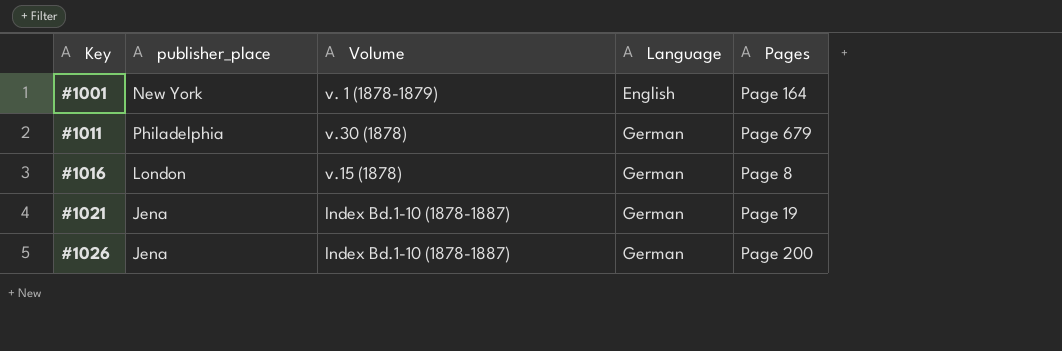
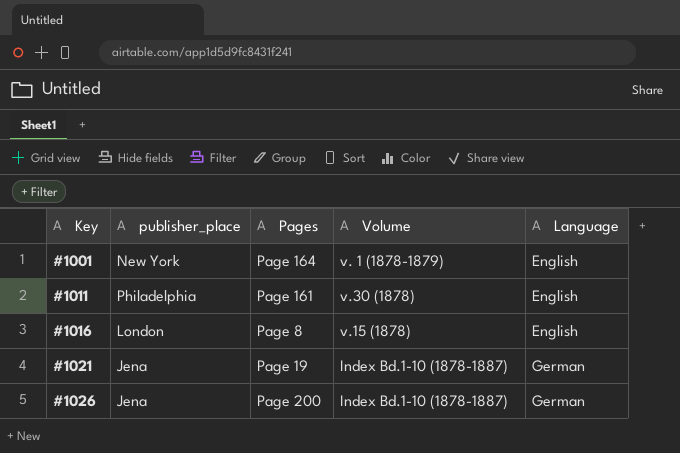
column Pages | position: 5 -> 3
#1011 | Pages: Page 679 -> Page 161
#1011 | Language: German -> English
#1016 | Language: German -> English

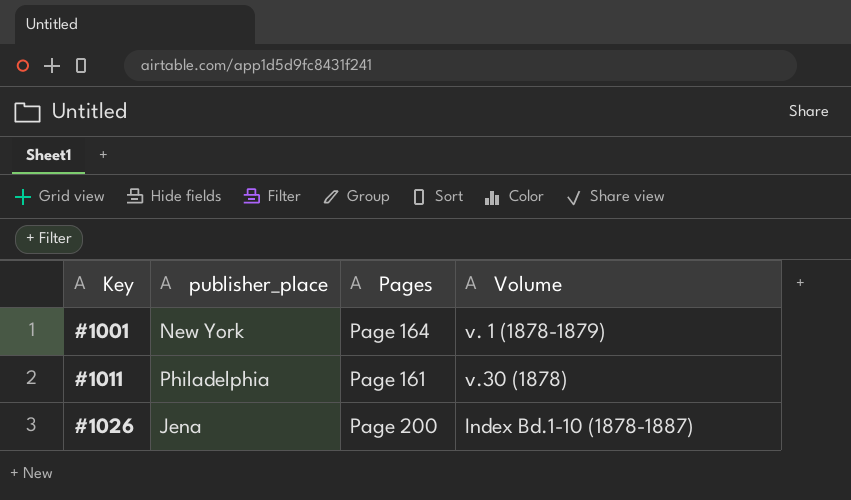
column Language | position: 5 -> none
row #1016: London | Page 8 | v.15 (1878) | English -> none
row #1021: Jena | Page 19 | Index Bd.1-10 (1878-1887) | German -> none

